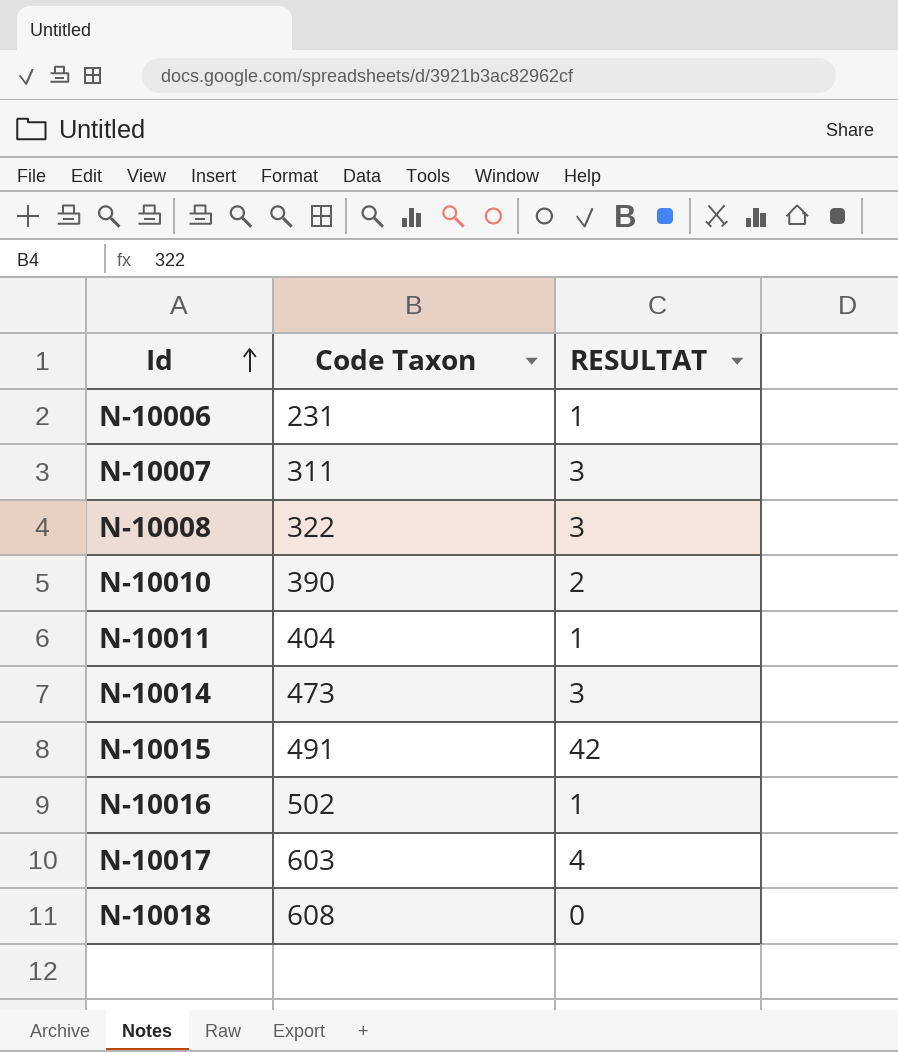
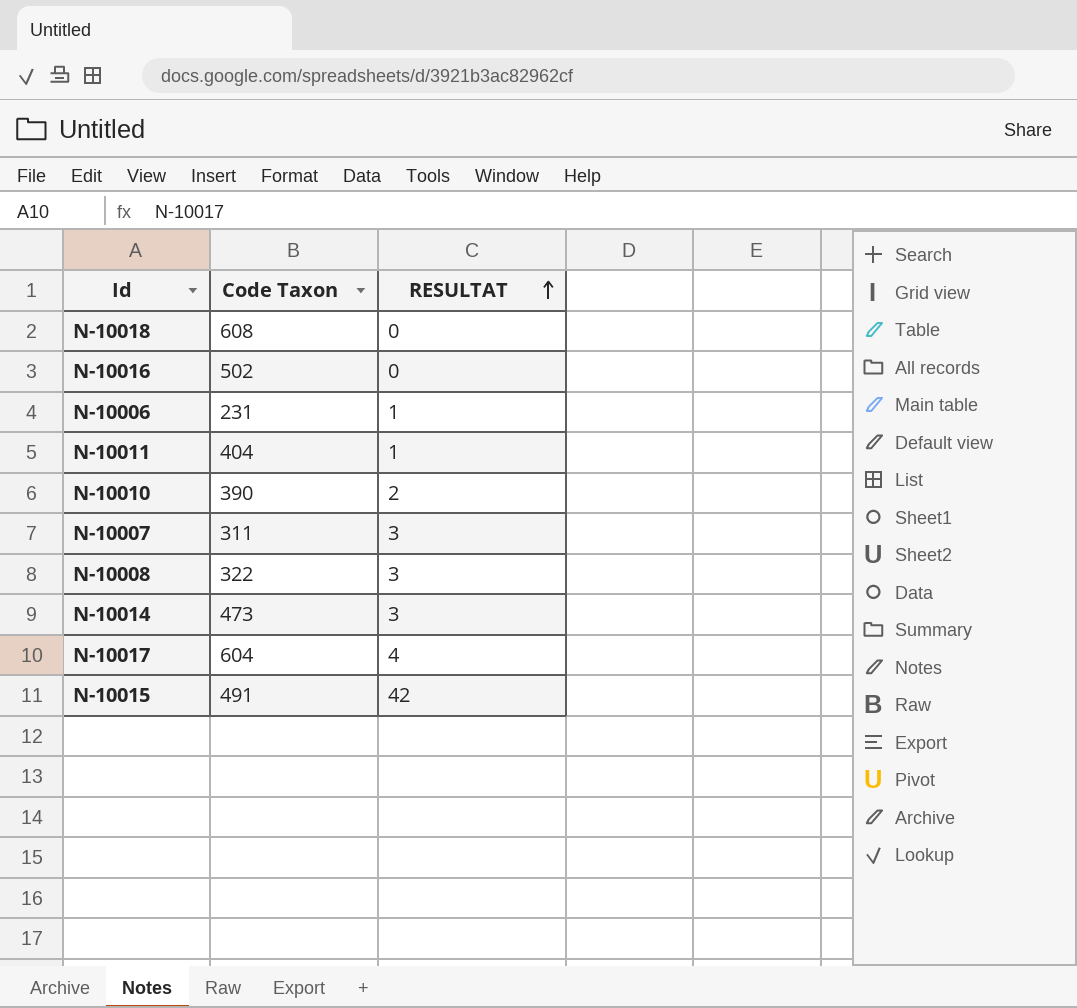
row order: Id ascending -> RESULTAT ascending
N-10016 | RESULTAT: 1 -> 0
N-10017 | Code Taxon: 603 -> 604

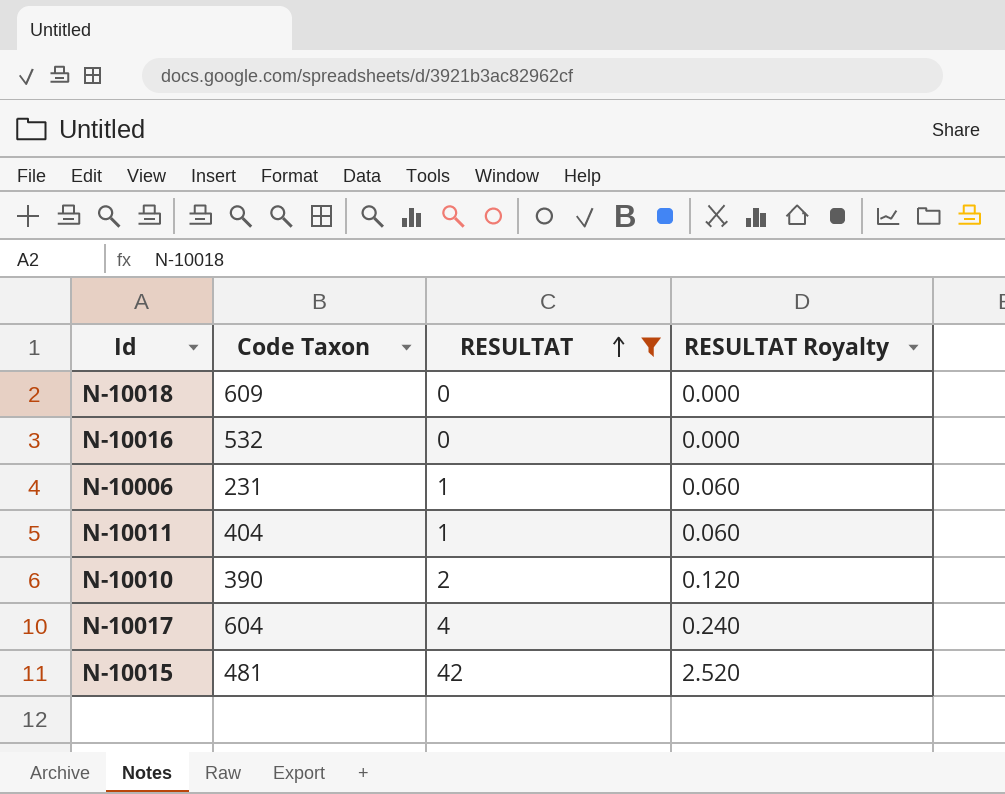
filter: none -> RESULTAT != 3
column RESULTAT Royalty | formula: none -> [RESULTAT] * 0.06
N-10018 | Code Taxon: 608 -> 609
N-10016 | Code Taxon: 502 -> 532
N-10015 | Code Taxon: 491 -> 481

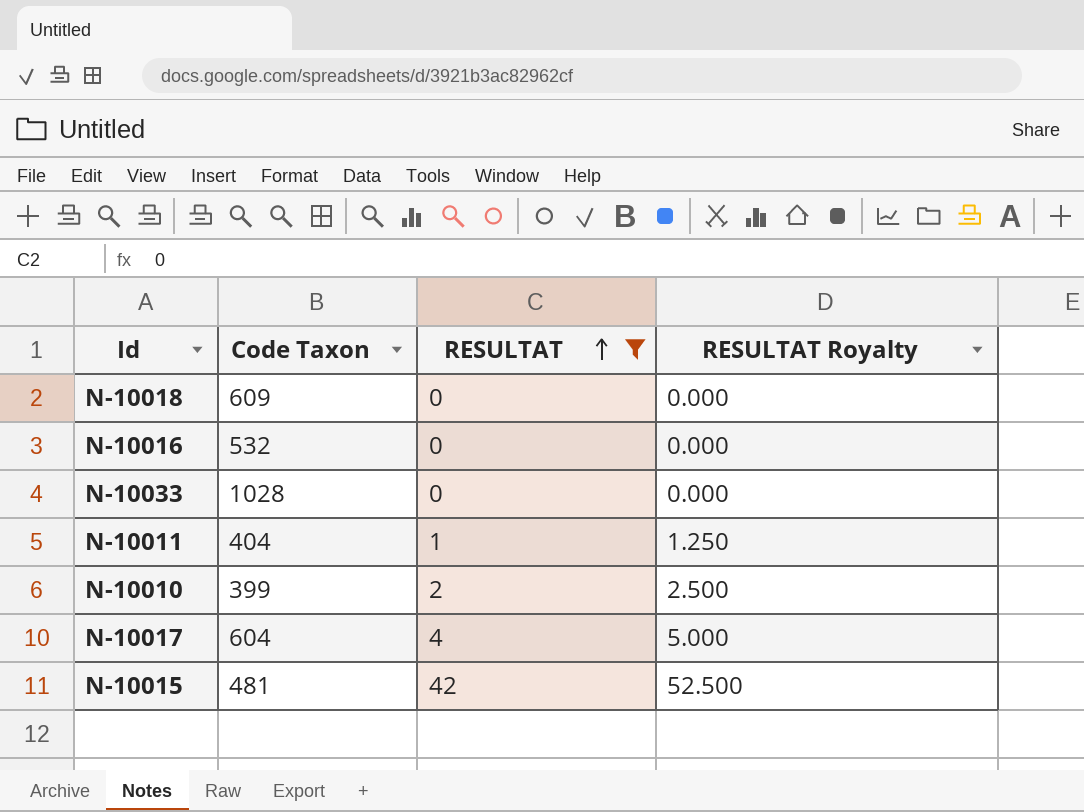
column RESULTAT Royalty | formula: [RESULTAT] * 0.06 -> [RESULTAT] * 1.25
row N-10006: 231 | 1 | 0.060 -> none
row N-10033: none -> 1028 | 0 | 0.000
N-10010 | Code Taxon: 390 -> 399

